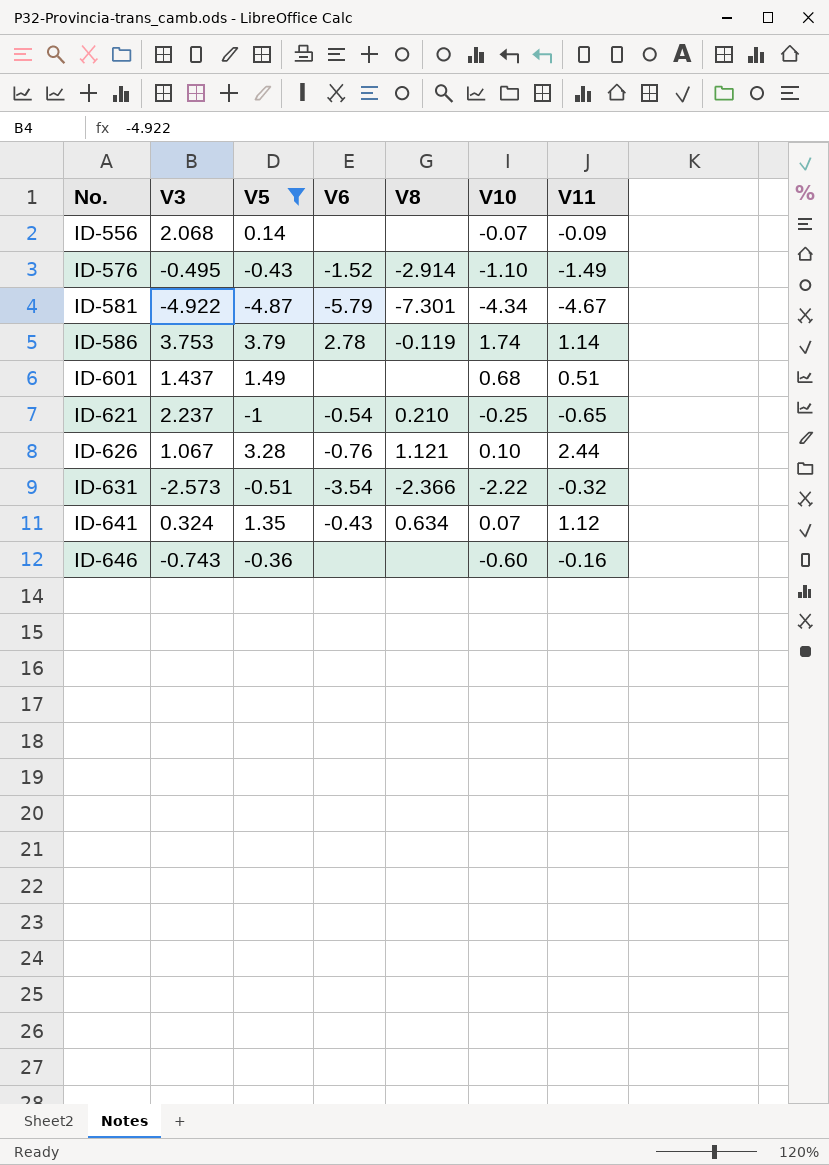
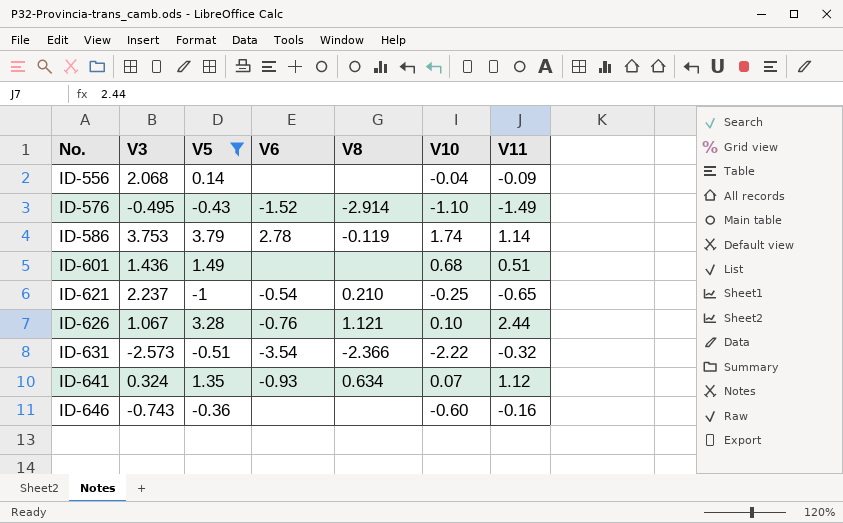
row ID-581: -4.922 | -4.87 | -5.79 | -7.301 | -4.34 | -4.67 -> none
ID-556 | V10: -0.07 -> -0.04
ID-601 | V3: 1.437 -> 1.436
ID-641 | V6: -0.43 -> -0.93

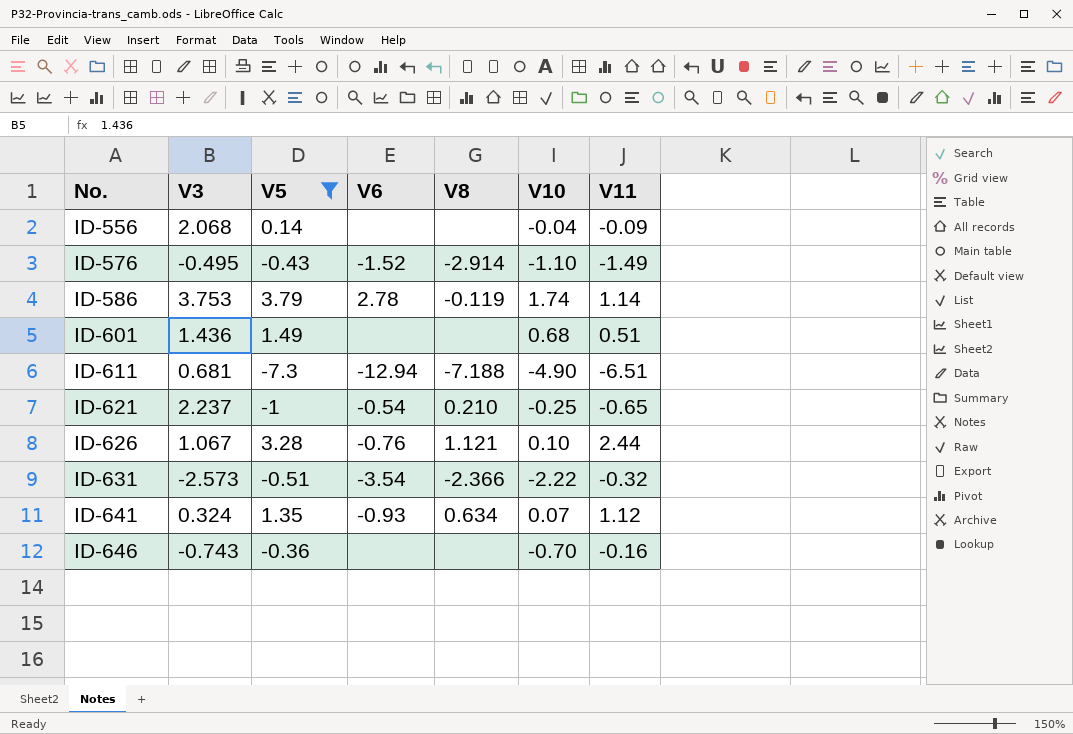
row ID-611: none -> 0.681 | -7.3 | -12.94 | -7.188 | -4.90 | -6.51
ID-646 | V10: -0.60 -> -0.70

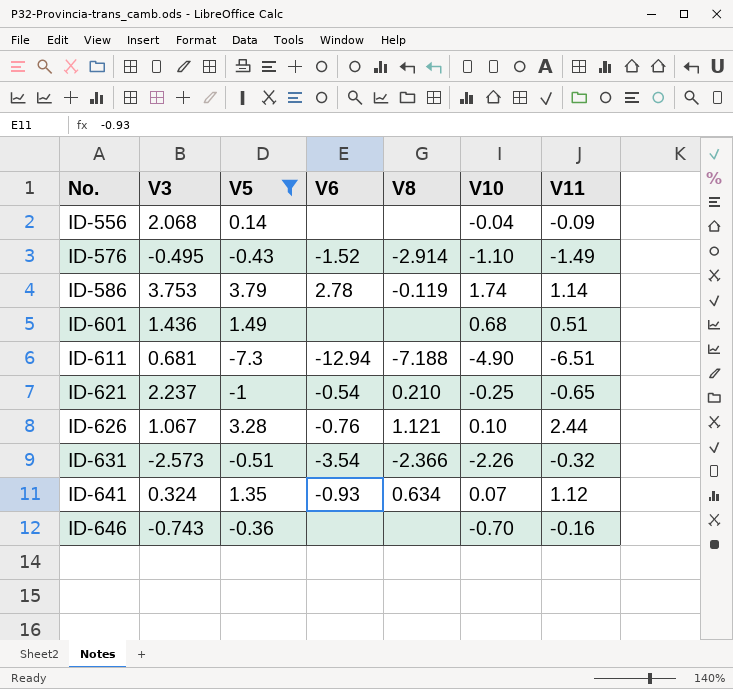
ID-631 | V10: -2.22 -> -2.26

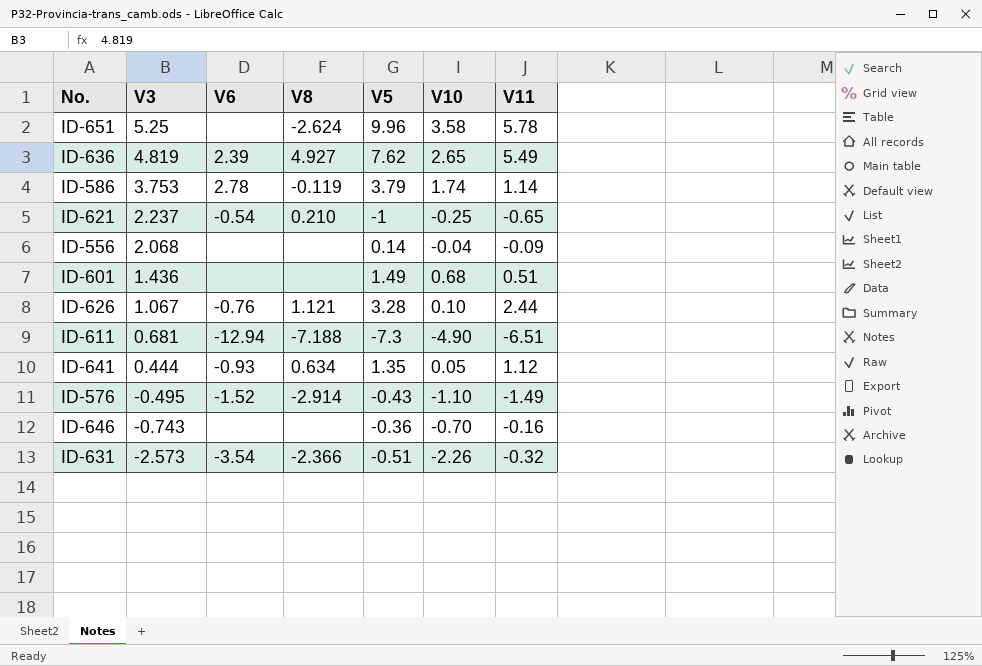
filter: V5 <= 3.79 -> none
row order: No. ascending -> V3 descending
column V5 | position: 3 -> 5
ID-641 | V3: 0.324 -> 0.444
ID-641 | V10: 0.07 -> 0.05

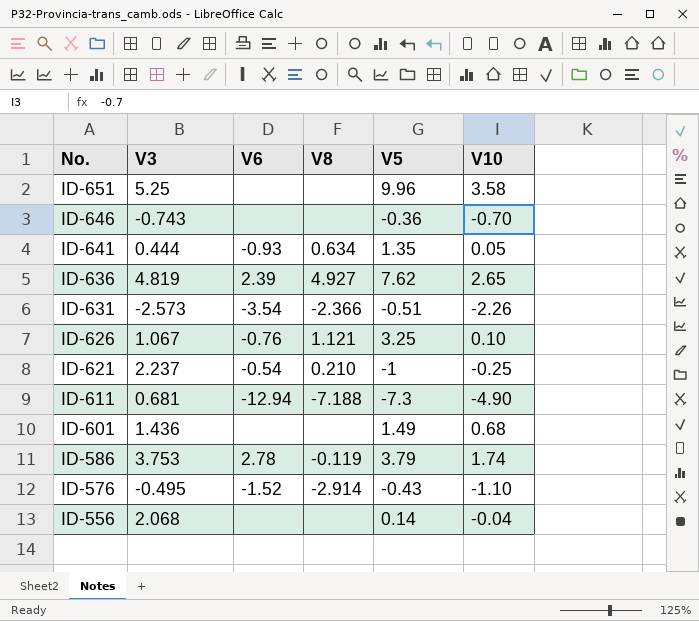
row order: V3 descending -> No. descending
column V11 | position: 7 -> none
ID-651 | V8: -2.624 -> none
ID-626 | V5: 3.28 -> 3.25

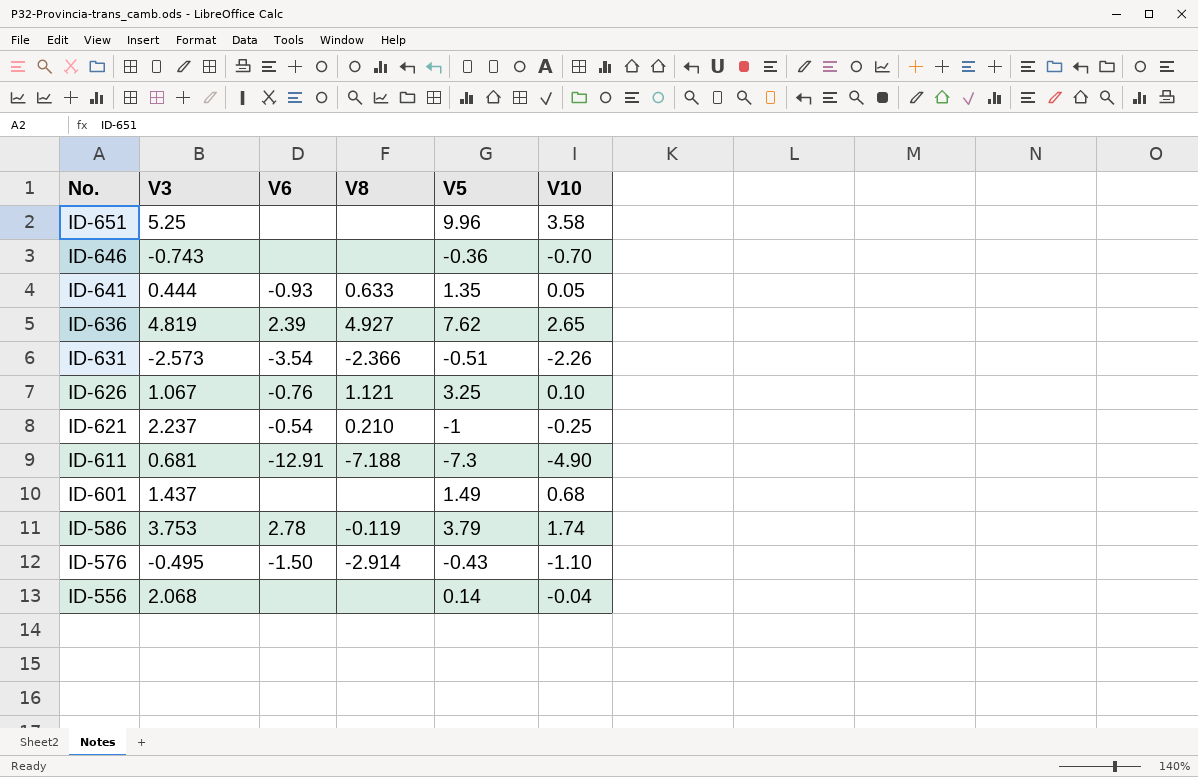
ID-641 | V8: 0.634 -> 0.633
ID-611 | V6: -12.94 -> -12.91
ID-601 | V3: 1.436 -> 1.437
ID-576 | V6: -1.52 -> -1.50

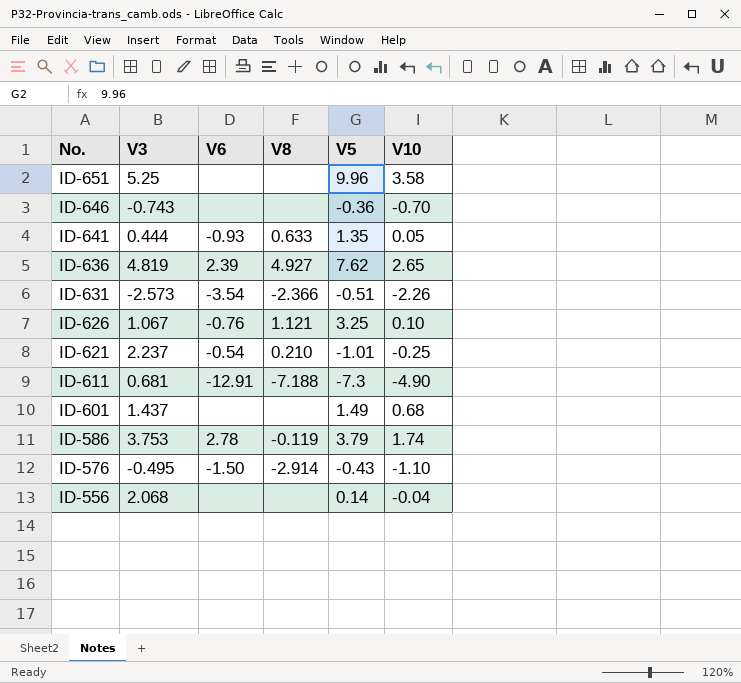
ID-621 | V5: -1 -> -1.01

